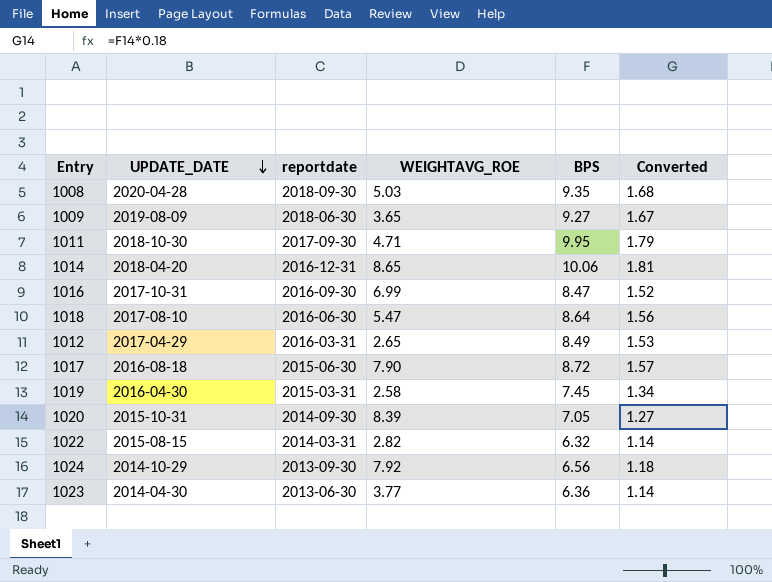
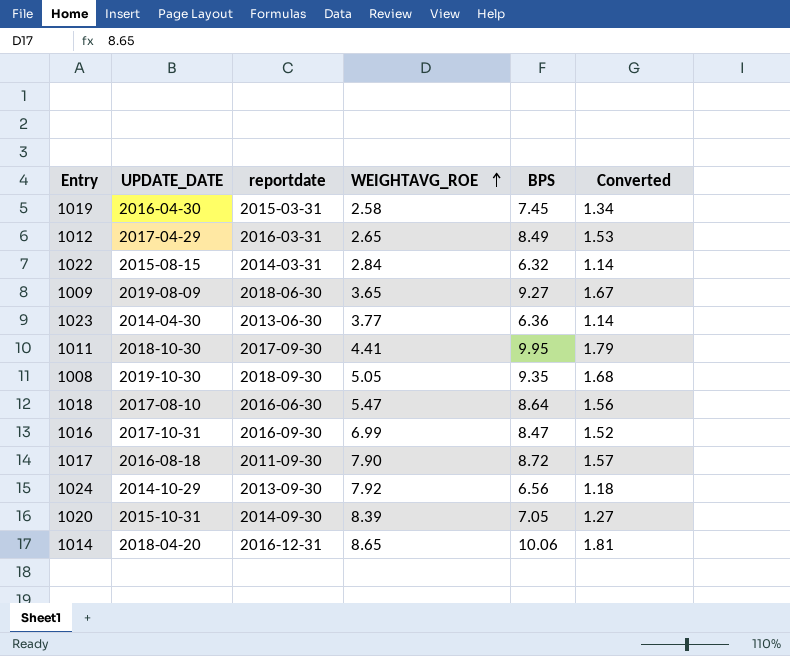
row order: UPDATE_DATE descending -> WEIGHTAVG_ROE ascending
1022 | WEIGHTAVG_ROE: 2.82 -> 2.84
1011 | WEIGHTAVG_ROE: 4.71 -> 4.41
1008 | UPDATE_DATE: 2020-04-28 -> 2019-10-30
1008 | WEIGHTAVG_ROE: 5.03 -> 5.05
1017 | reportdate: 2015-06-30 -> 2011-09-30

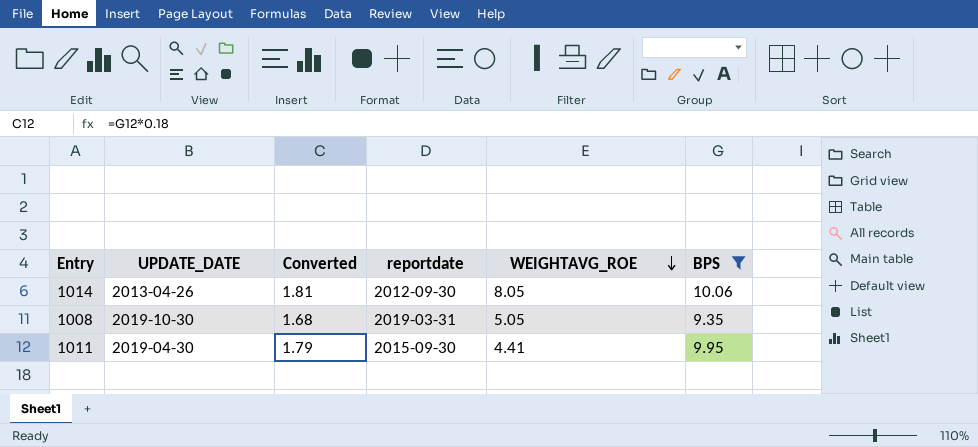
filter: none -> BPS >= 9.35
row order: WEIGHTAVG_ROE ascending -> WEIGHTAVG_ROE descending
column Converted | position: 6 -> 3
1014 | UPDATE_DATE: 2018-04-20 -> 2013-04-26
1014 | reportdate: 2016-12-31 -> 2012-09-30
1014 | WEIGHTAVG_ROE: 8.65 -> 8.05
1008 | reportdate: 2018-09-30 -> 2019-03-31
1011 | UPDATE_DATE: 2018-10-30 -> 2019-04-30
1011 | reportdate: 2017-09-30 -> 2015-09-30

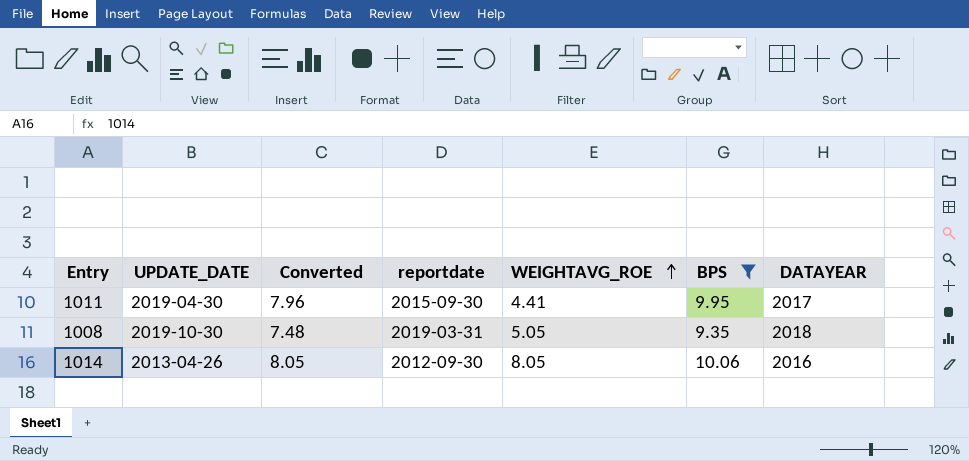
row order: WEIGHTAVG_ROE descending -> WEIGHTAVG_ROE ascending
column Converted | formula: [BPS] * 0.18 -> [BPS] * 0.8
column DATAYEAR | position: none -> 7

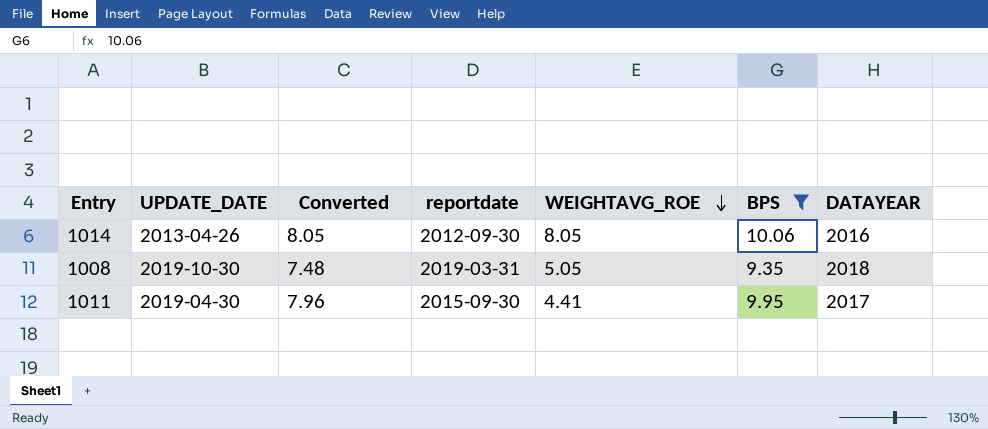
row order: WEIGHTAVG_ROE ascending -> WEIGHTAVG_ROE descending

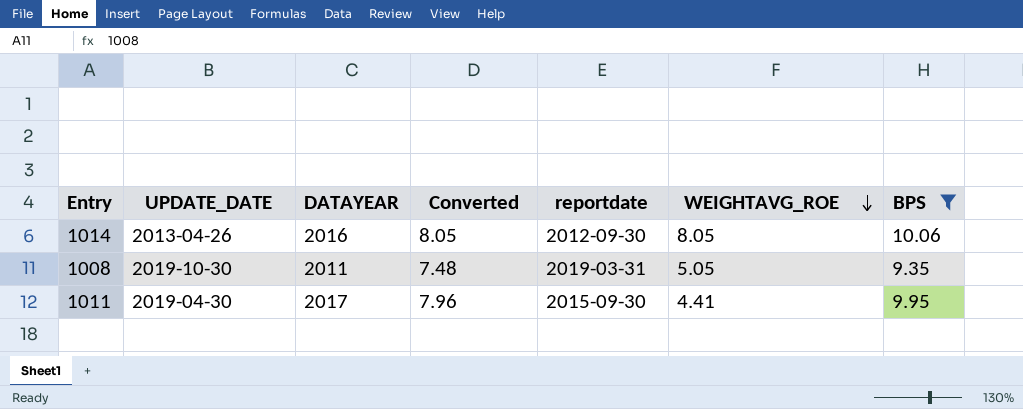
column DATAYEAR | position: 7 -> 3
1008 | DATAYEAR: 2018 -> 2011

